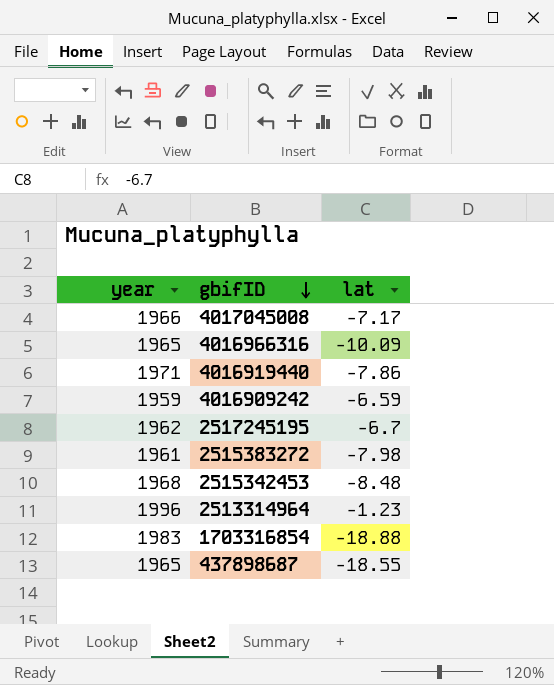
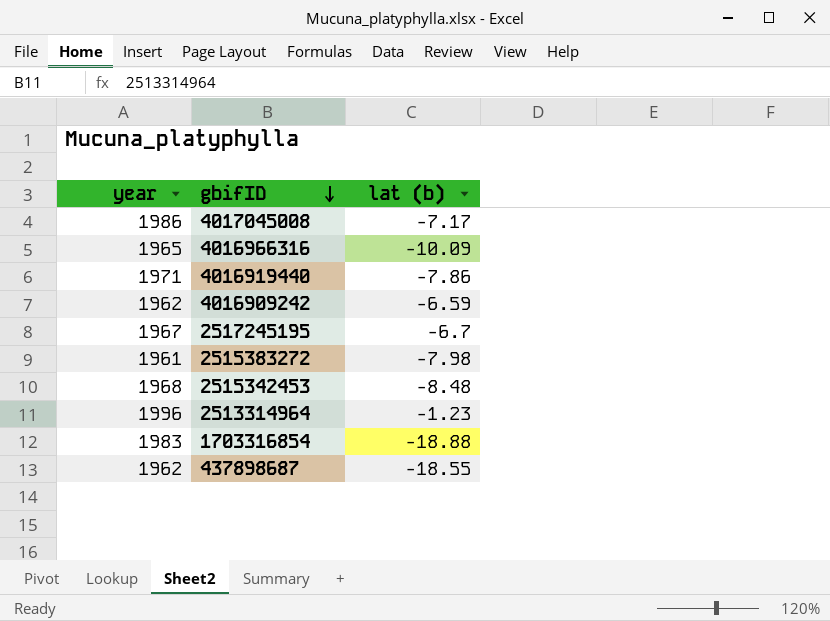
column name: lat -> lat (b)
4017045008 | year: 1966 -> 1986
4016909242 | year: 1959 -> 1962
2517245195 | year: 1962 -> 1967
437898687 | year: 1965 -> 1962

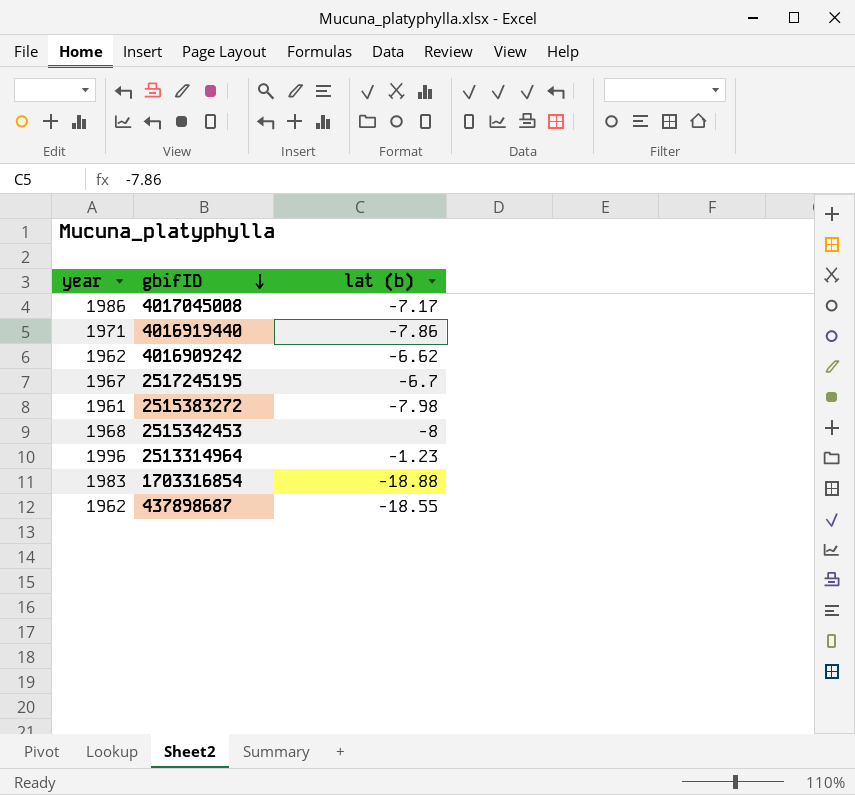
row 4016966316: 1965 | -10.09 -> none
4016909242 | lat (b): -6.59 -> -6.62
2515342453 | lat (b): -8.48 -> -8

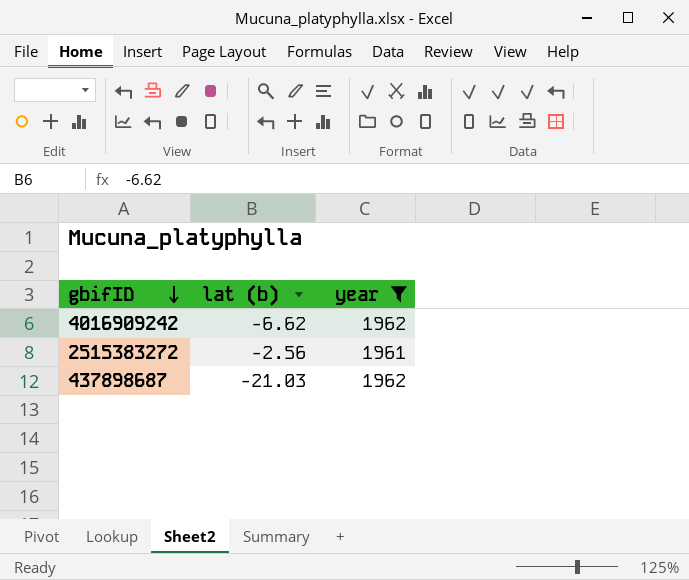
filter: none -> year <= 1962
column year | position: 1 -> 3
2515383272 | lat (b): -7.98 -> -2.56
437898687 | lat (b): -18.55 -> -21.03

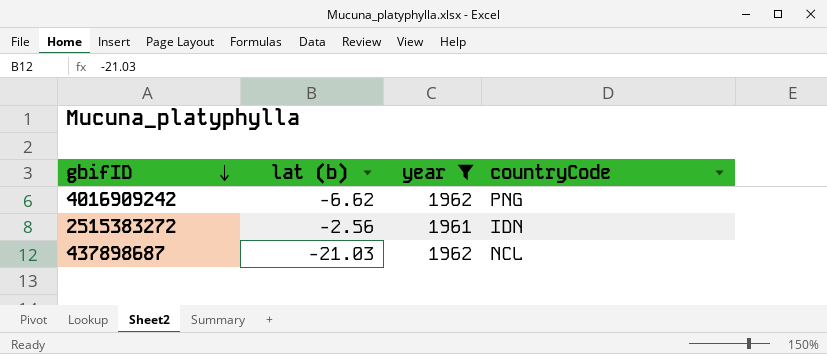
column countryCode | position: none -> 4

